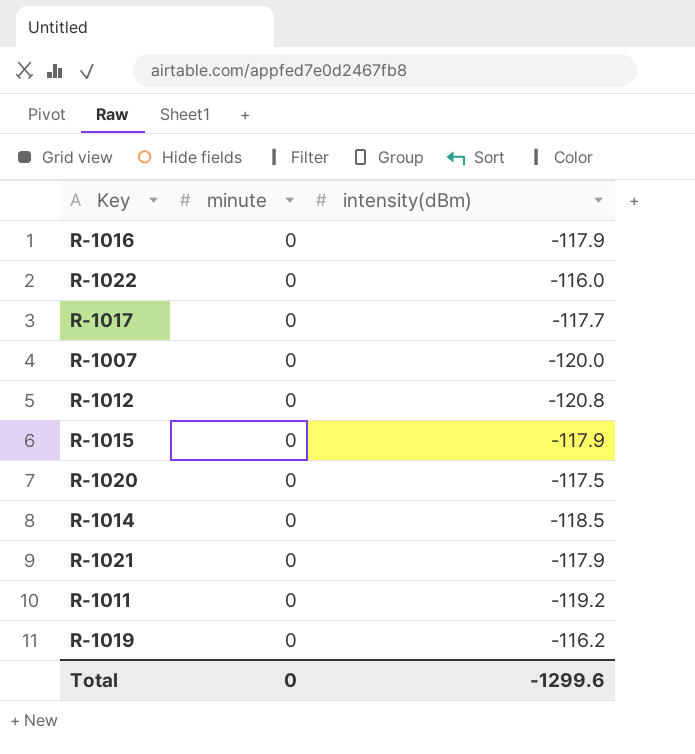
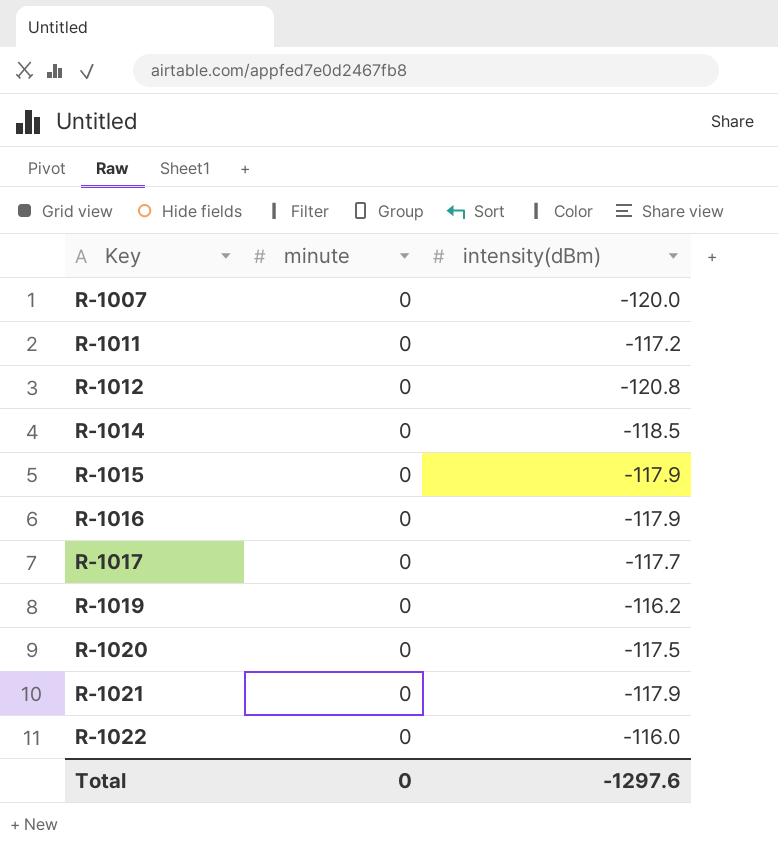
row order: none -> Key ascending
R-1011 | intensity(dBm): -119.2 -> -117.2
Total | intensity(dBm): -1299.6 -> -1297.6

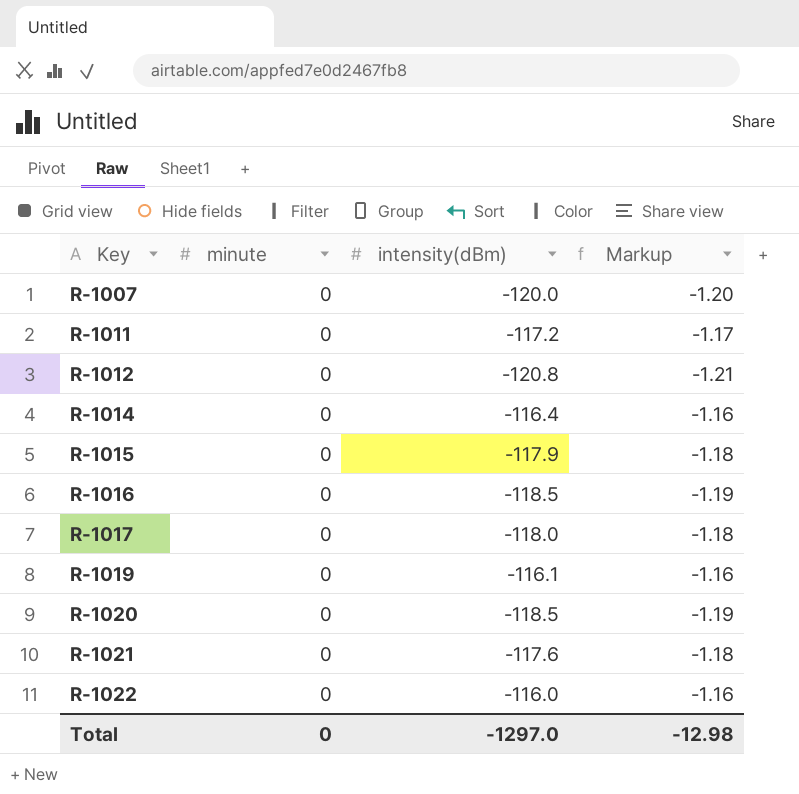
column Markup | formula: none -> [intensity(dBm)] * 0.01
R-1014 | intensity(dBm): -118.5 -> -116.4
R-1016 | intensity(dBm): -117.9 -> -118.5
R-1017 | intensity(dBm): -117.7 -> -118.0
R-1019 | intensity(dBm): -116.2 -> -116.1
R-1020 | intensity(dBm): -117.5 -> -118.5
R-1021 | intensity(dBm): -117.9 -> -117.6
Total | intensity(dBm): -1297.6 -> -1297.0

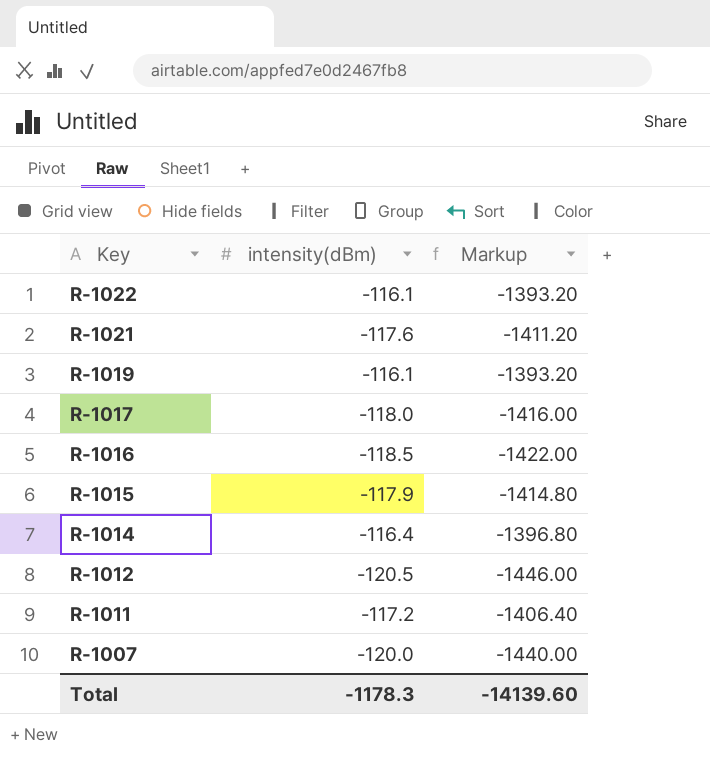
row order: Key ascending -> Key descending
column minute | position: 2 -> none
column Markup | formula: [intensity(dBm)] * 0.01 -> [intensity(dBm)] * 12
row R-1020: 0 | -118.5 | -1.19 -> none
R-1022 | intensity(dBm): -116.0 -> -116.1
R-1012 | intensity(dBm): -120.8 -> -120.5
Total | intensity(dBm): -1297.0 -> -1178.3
Total | Markup: -12.98 -> -14139.60

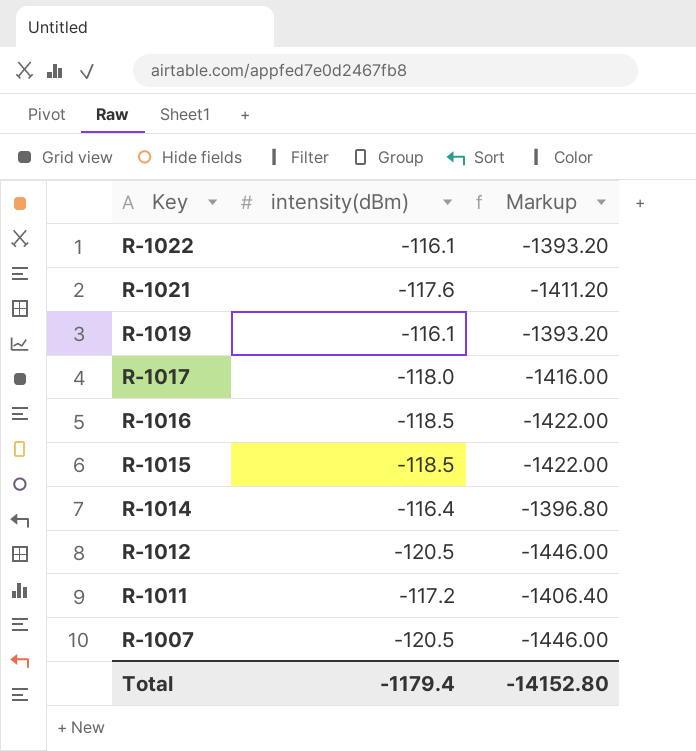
R-1015 | intensity(dBm): -117.9 -> -118.5
R-1015 | Markup: -1414.80 -> -1422.00
R-1007 | intensity(dBm): -120.0 -> -120.5
R-1007 | Markup: -1440.00 -> -1446.00
Total | intensity(dBm): -1178.3 -> -1179.4
Total | Markup: -14139.60 -> -14152.80

